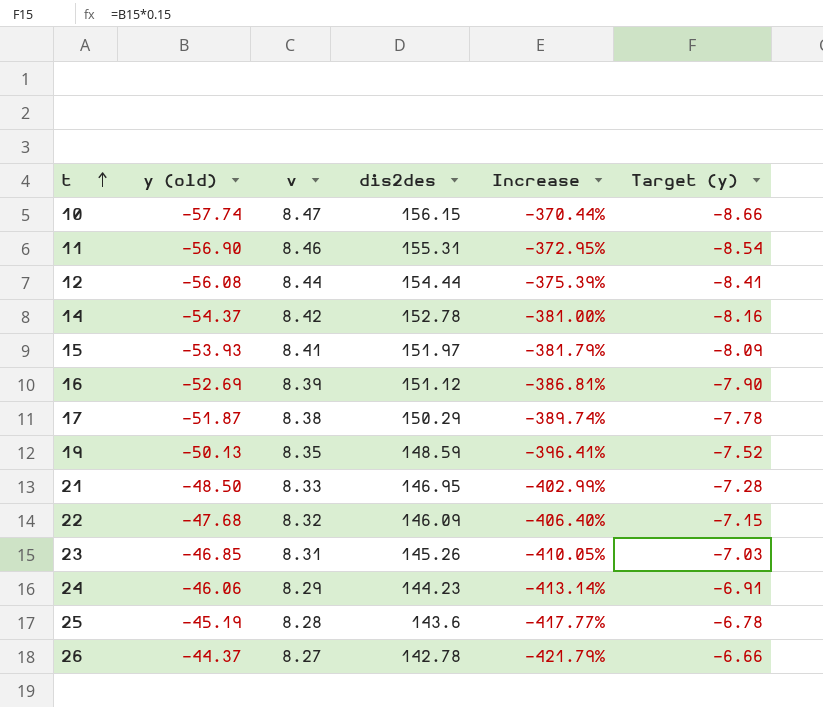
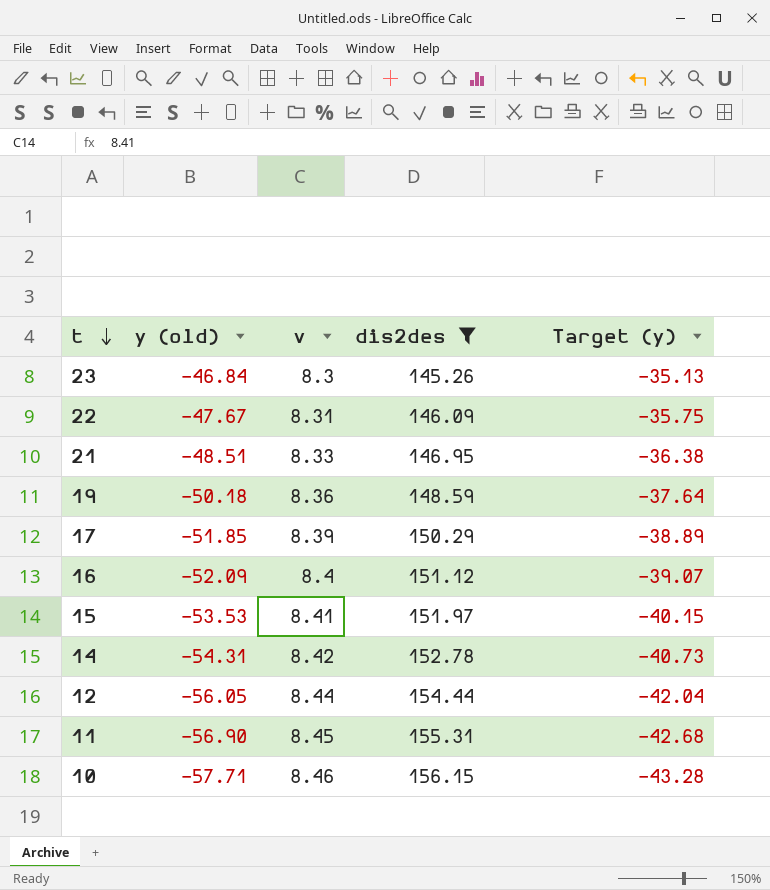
filter: none -> dis2des >= 145.26
row order: t ascending -> t descending
column Increase | formula: ([dis2des] - [y (old)]) / [y (old)] -> none
column Target (y) | formula: [y (old)] * 0.15 -> [y (old)] * 0.75
23 | y (old): -46.85 -> -46.84
23 | v: 8.31 -> 8.3
22 | y (old): -47.68 -> -47.67
22 | v: 8.32 -> 8.31
21 | y (old): -48.50 -> -48.51
19 | y (old): -50.13 -> -50.18
19 | v: 8.35 -> 8.36
17 | y (old): -51.87 -> -51.85
17 | v: 8.38 -> 8.39
16 | y (old): -52.69 -> -52.09
16 | v: 8.39 -> 8.4
15 | y (old): -53.93 -> -53.53
14 | y (old): -54.37 -> -54.31
12 | y (old): -56.08 -> -56.05
11 | v: 8.46 -> 8.45
10 | y (old): -57.74 -> -57.71
10 | v: 8.47 -> 8.46

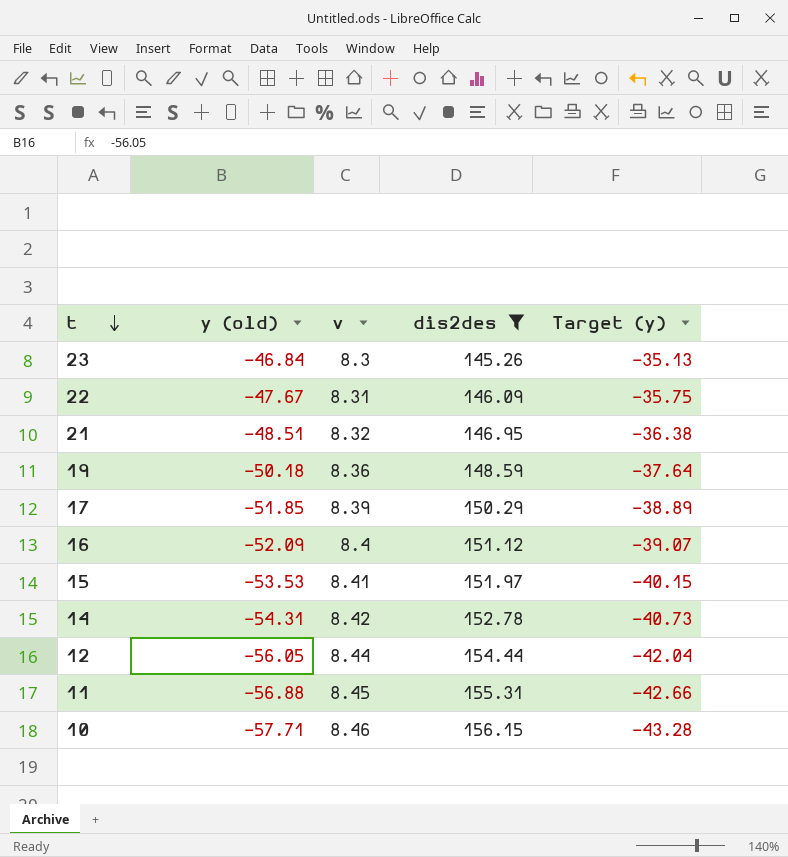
21 | v: 8.33 -> 8.32
11 | y (old): -56.90 -> -56.88
11 | Target (y): -42.68 -> -42.66

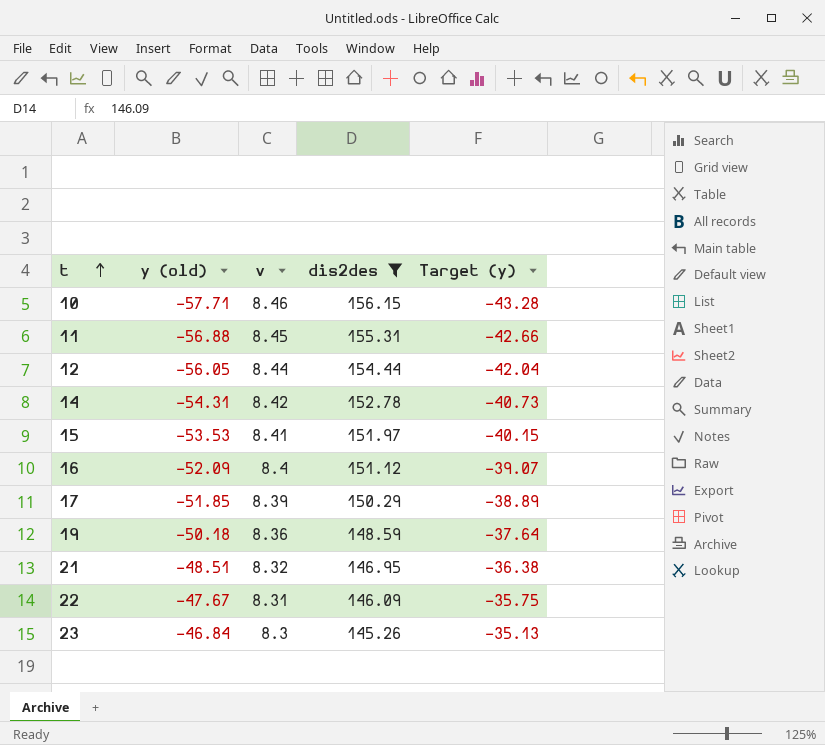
row order: t descending -> t ascending

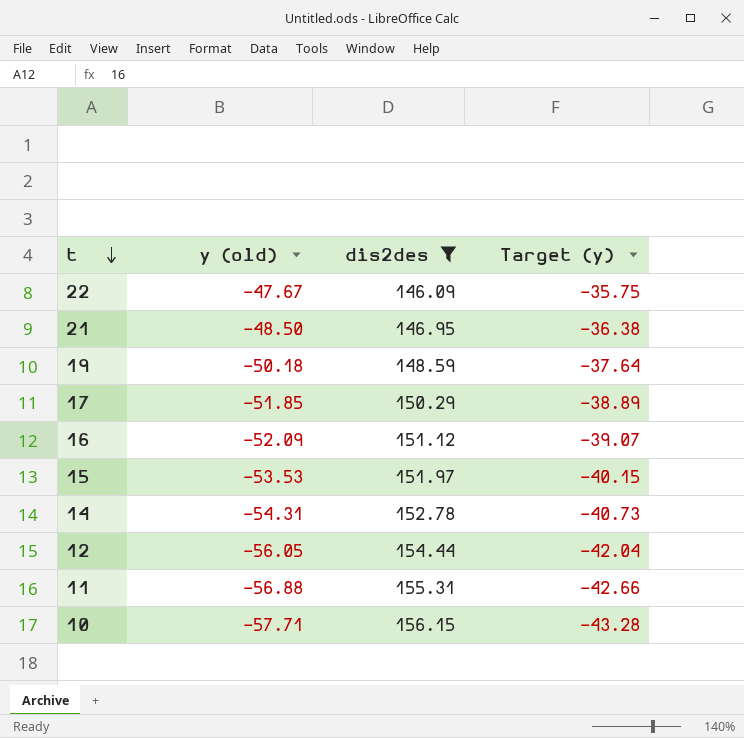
row order: t ascending -> t descending
column v | position: 3 -> none
row 23: -46.84 | 8.3 | 145.26 | -35.13 -> none
21 | y (old): -48.51 -> -48.50

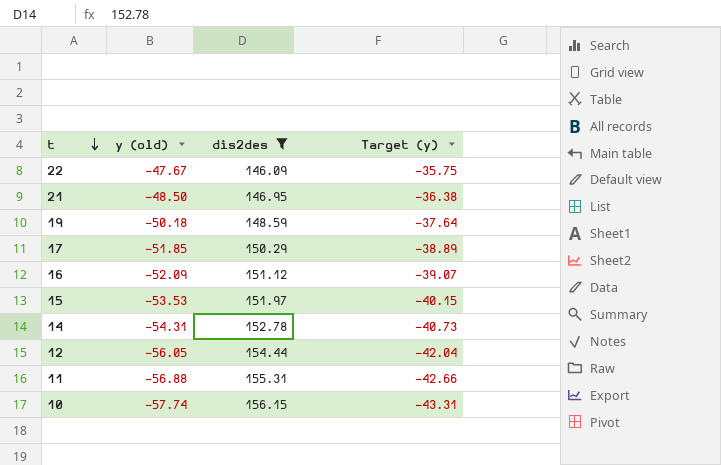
10 | y (old): -57.71 -> -57.74
10 | Target (y): -43.28 -> -43.31

